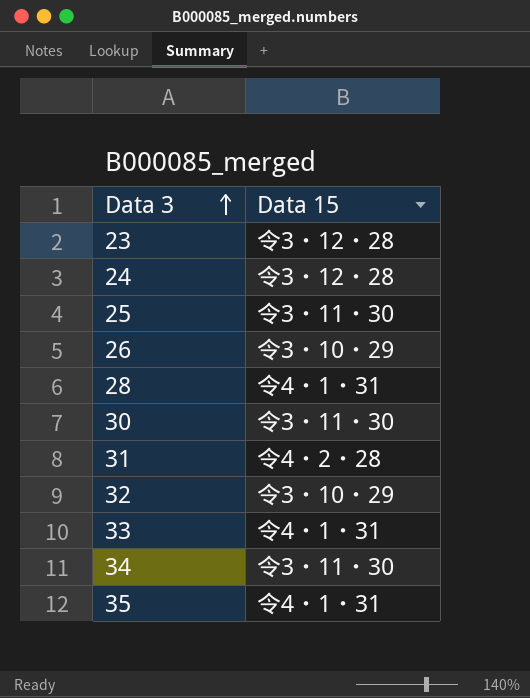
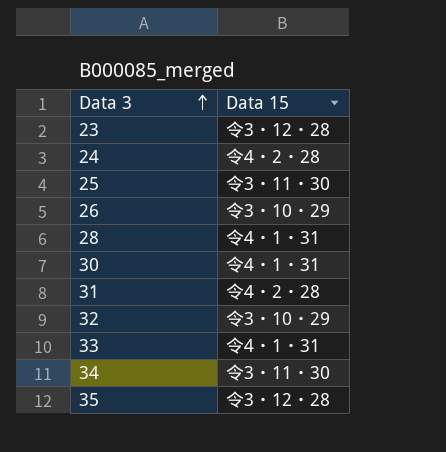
24 | Data 15: 令3・12・28 -> 令4・2・28
30 | Data 15: 令3・11・30 -> 令4・1・31
35 | Data 15: 令4・1・31 -> 令3・12・28

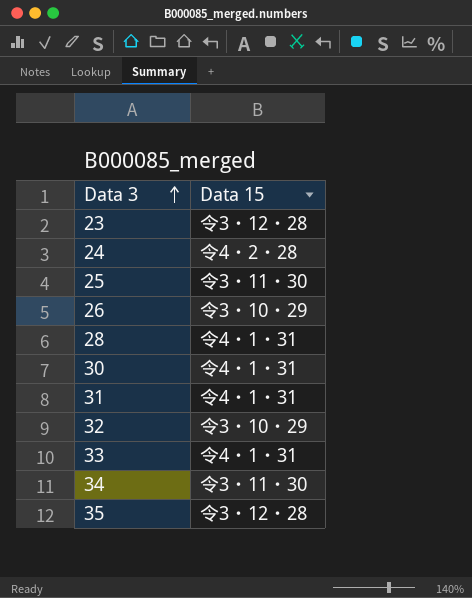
31 | Data 15: 令4・2・28 -> 令4・1・31

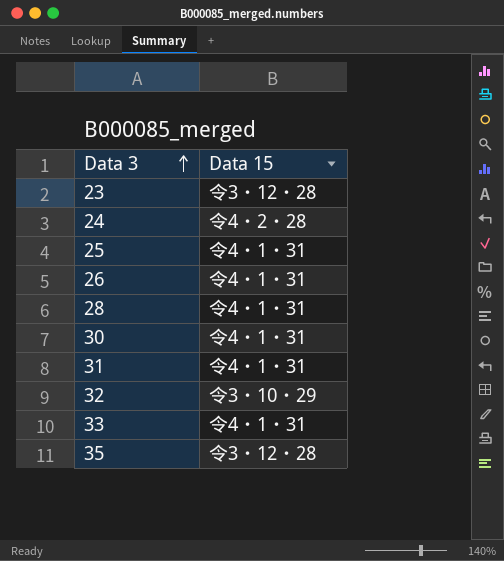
row 34: 令3・11・30 -> none
25 | Data 15: 令3・11・30 -> 令4・1・31
26 | Data 15: 令3・10・29 -> 令4・1・31

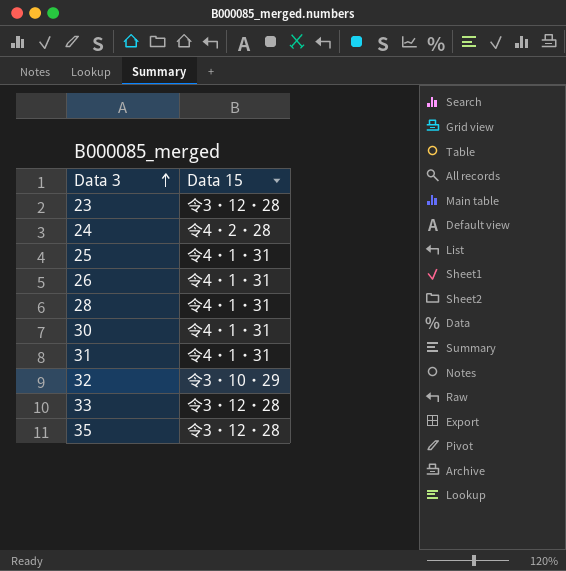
33 | Data 15: 令4・1・31 -> 令3・12・28

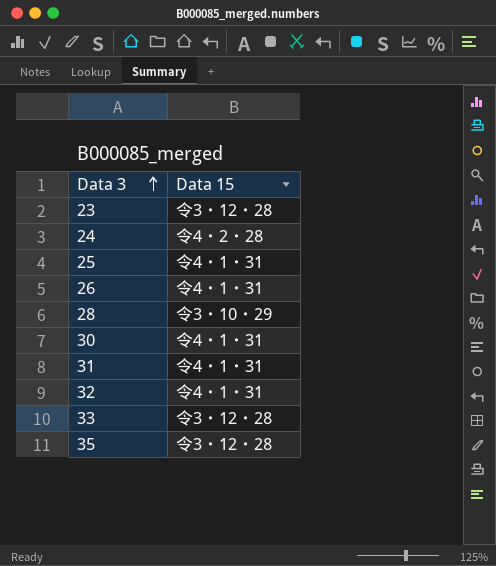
28 | Data 15: 令4・1・31 -> 令3・10・29
32 | Data 15: 令3・10・29 -> 令4・1・31

